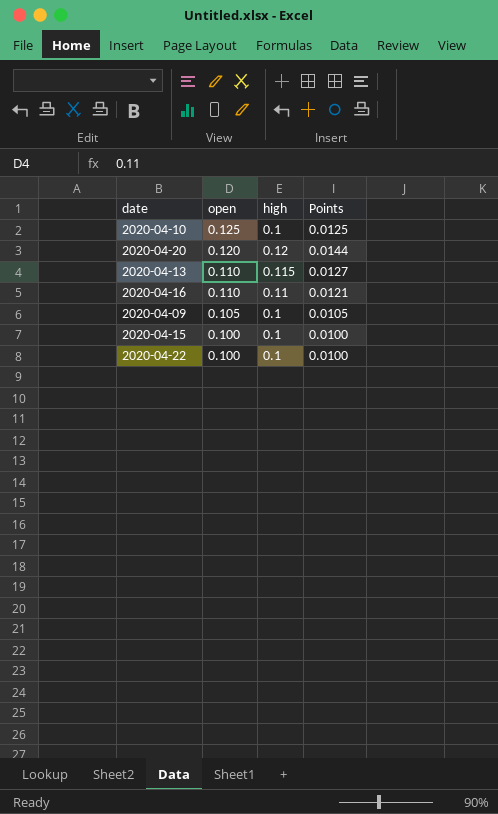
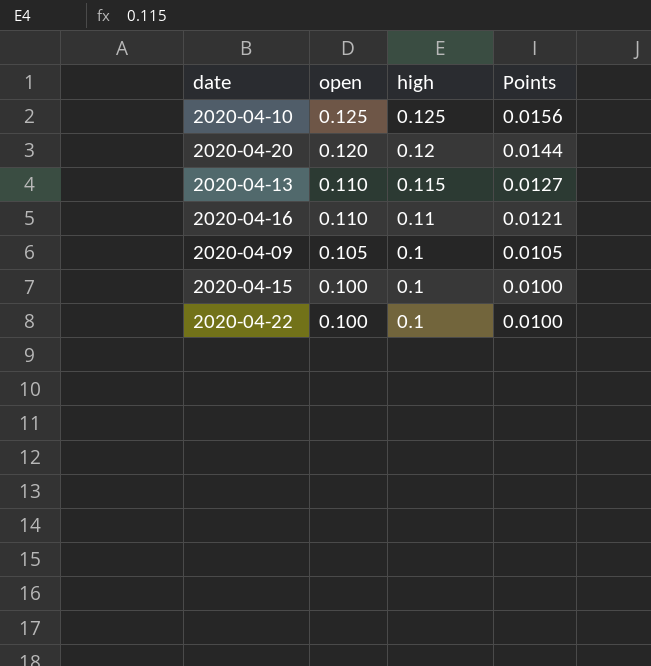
2020-04-10 | high: 0.1 -> 0.125
2020-04-10 | Points: 0.0125 -> 0.0156

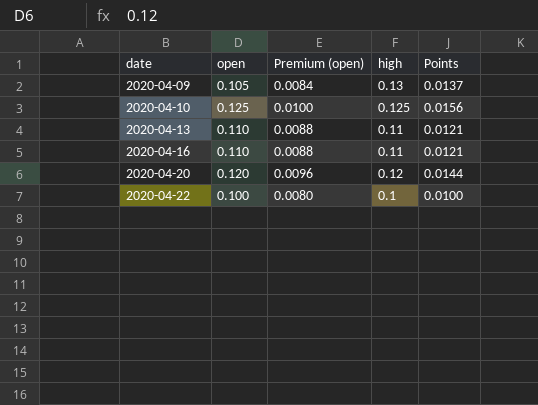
row order: open descending -> date ascending
column Premium (open) | formula: none -> [open] * 0.08
row 2020-04-15: 0.100 | 0.1 | 0.0100 -> none
2020-04-09 | high: 0.1 -> 0.13
2020-04-09 | Points: 0.0105 -> 0.0137
2020-04-13 | high: 0.115 -> 0.11
2020-04-13 | Points: 0.0127 -> 0.0121

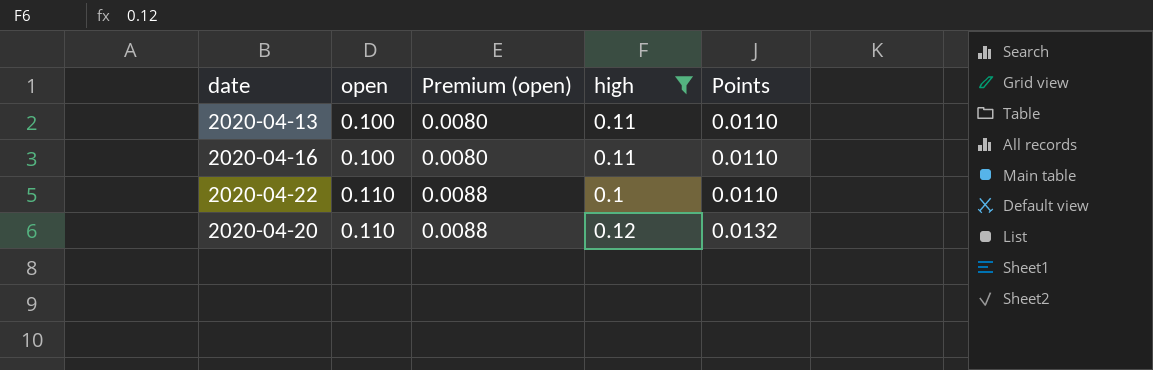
filter: none -> high <= 0.12
row order: date ascending -> open ascending
2020-04-13 | open: 0.110 -> 0.100
2020-04-13 | Premium (open): 0.0088 -> 0.0080
2020-04-13 | Points: 0.0121 -> 0.0110
2020-04-16 | open: 0.110 -> 0.100
2020-04-16 | Premium (open): 0.0088 -> 0.0080
2020-04-16 | Points: 0.0121 -> 0.0110
2020-04-22 | open: 0.100 -> 0.110
2020-04-22 | Premium (open): 0.0080 -> 0.0088
2020-04-22 | Points: 0.0100 -> 0.0110
2020-04-20 | open: 0.120 -> 0.110
2020-04-20 | Premium (open): 0.0096 -> 0.0088
2020-04-20 | Points: 0.0144 -> 0.0132

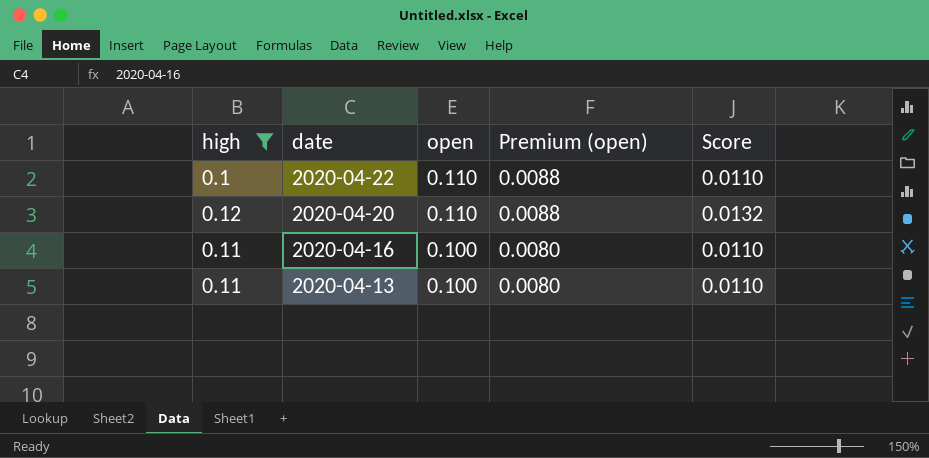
row order: open ascending -> date descending
column high | position: 4 -> 1
column name: Points -> Score

